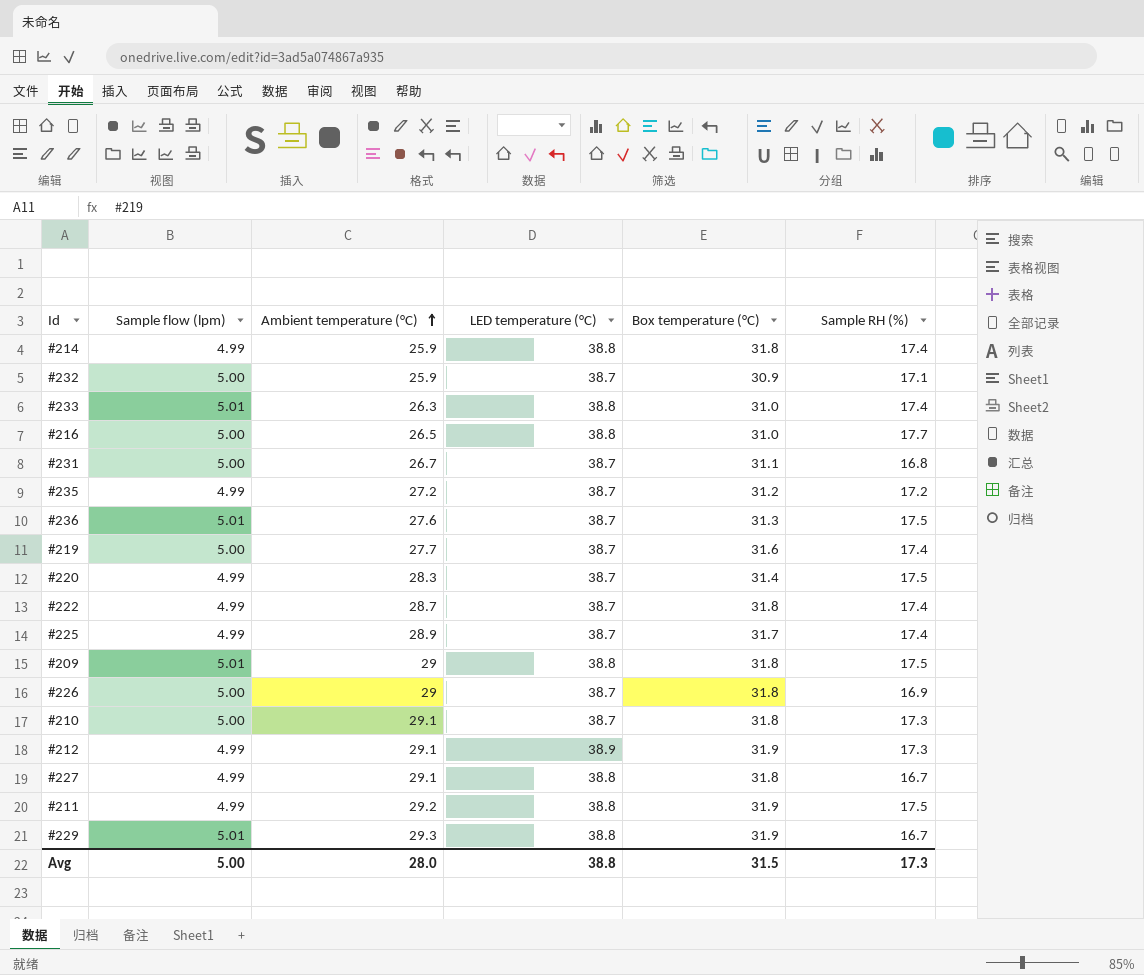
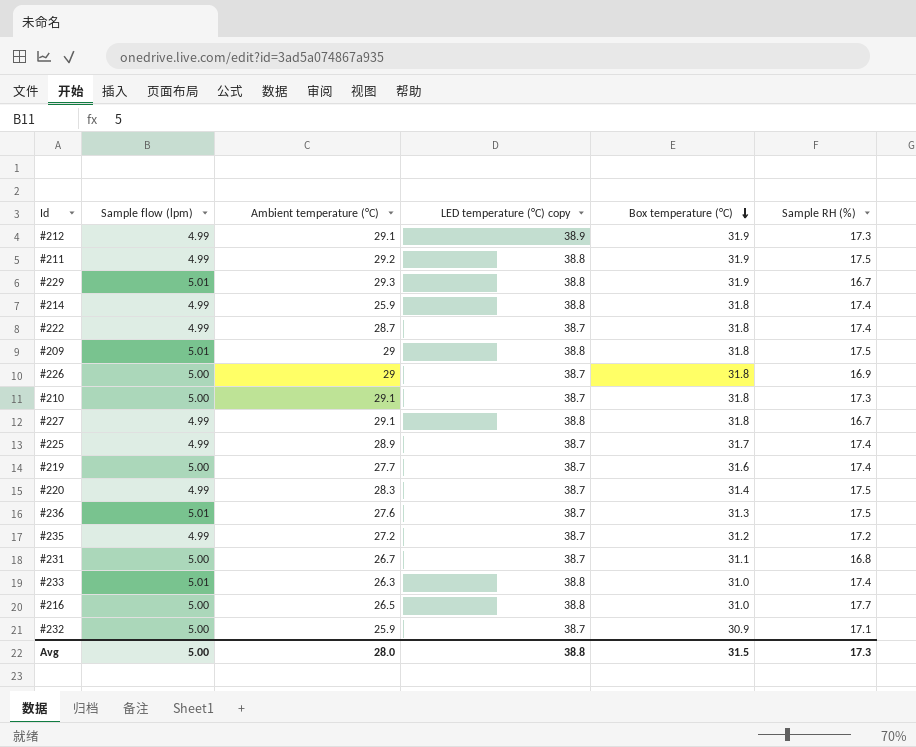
row order: Ambient temperature (°C) ascending -> Box temperature (°C) descending
column name: LED temperature (°C) -> LED temperature (°C) copy

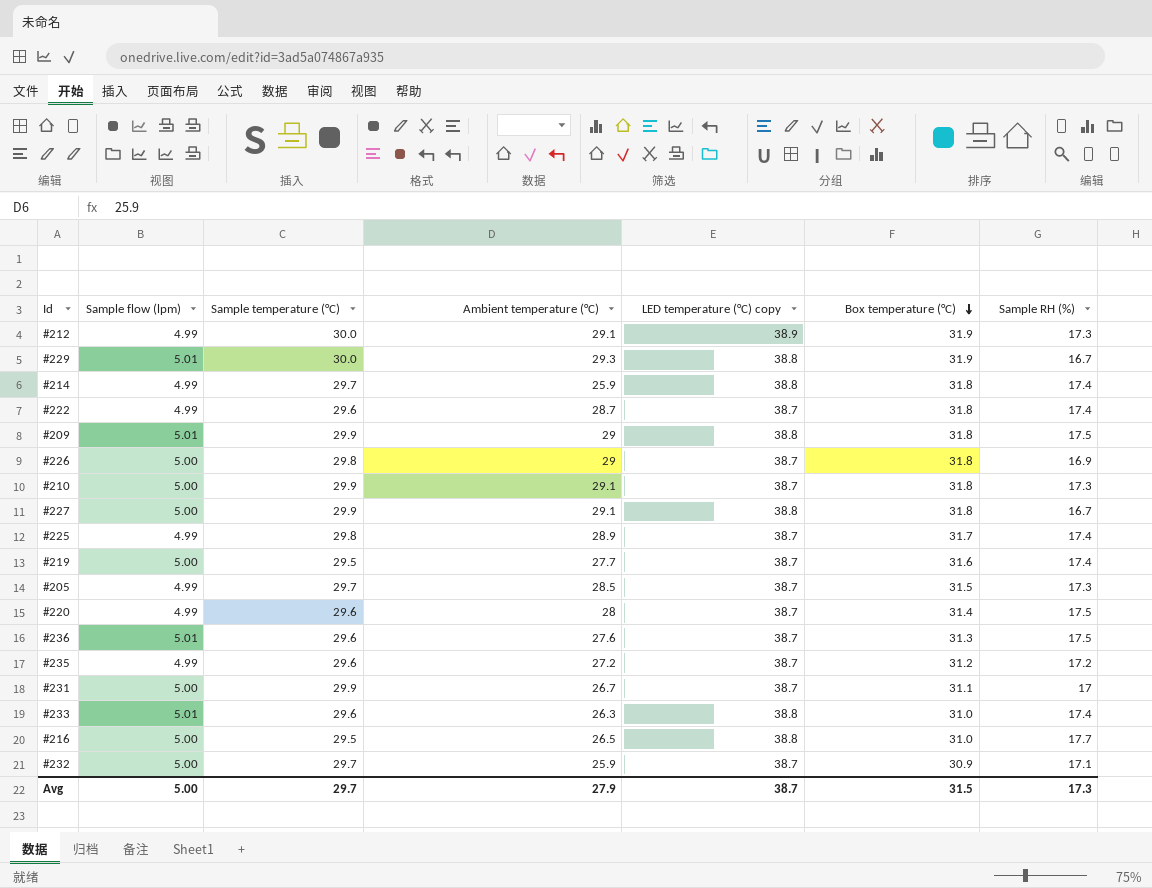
column Sample temperature (°C) | position: none -> 3
row #211: 4.99 | 29.2 | 38.8 | 31.9 | 17.5 -> none
#227 | Sample flow (lpm): 4.99 -> 5.00
row #205: none -> 4.99 | 29.7 | 28.5 | 38.7 | 31.5 | 17.3
#220 | Ambient temperature (°C): 28.3 -> 28
#231 | Sample RH (%): 16.8 -> 17
Avg | Ambient temperature (°C): 28.0 -> 27.9
Avg | LED temperature (°C) copy: 38.8 -> 38.7

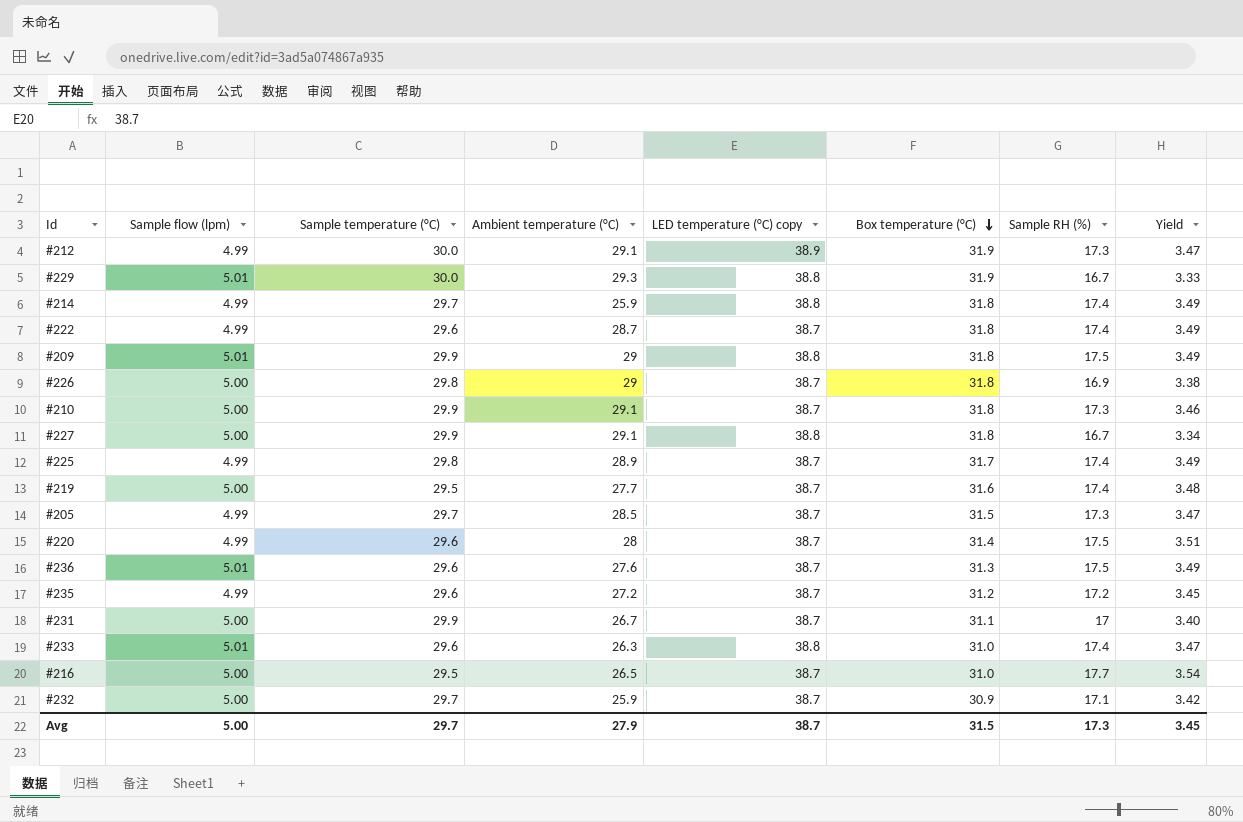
column Yield | formula: none -> [Sample RH (%)] / [Sample flow (lpm)]
#216 | LED temperature (°C) copy: 38.8 -> 38.7

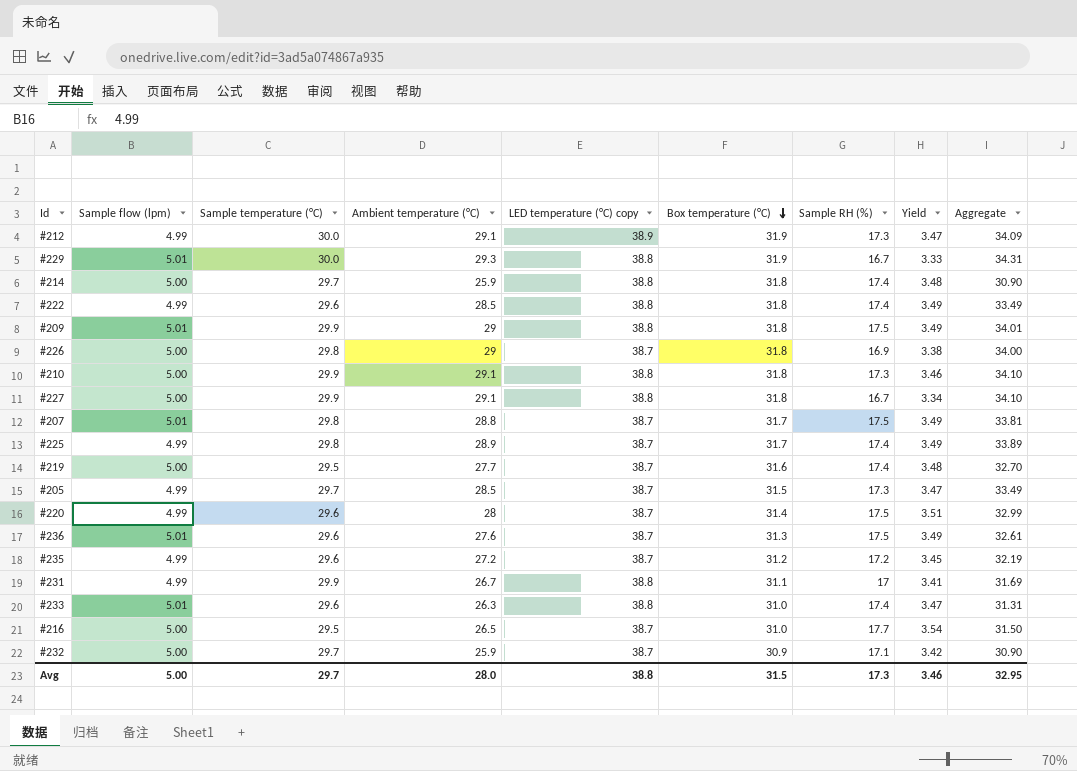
column Aggregate | formula: none -> [Sample flow (lpm)] + [Ambient temperature (°C)]
#214 | Sample flow (lpm): 4.99 -> 5.00
#214 | Yield: 3.49 -> 3.48
#222 | Ambient temperature (°C): 28.7 -> 28.5
#222 | LED temperature (°C) copy: 38.7 -> 38.8
#210 | LED temperature (°C) copy: 38.7 -> 38.8
row #207: none -> 5.01 | 29.8 | 28.8 | 38.7 | 31.7 | 17.5 | 3.49 | 33.81
#231 | Sample flow (lpm): 5.00 -> 4.99
#231 | LED temperature (°C) copy: 38.7 -> 38.8
#231 | Yield: 3.40 -> 3.41
Avg | Ambient temperature (°C): 27.9 -> 28.0
Avg | LED temperature (°C) copy: 38.7 -> 38.8
Avg | Yield: 3.45 -> 3.46

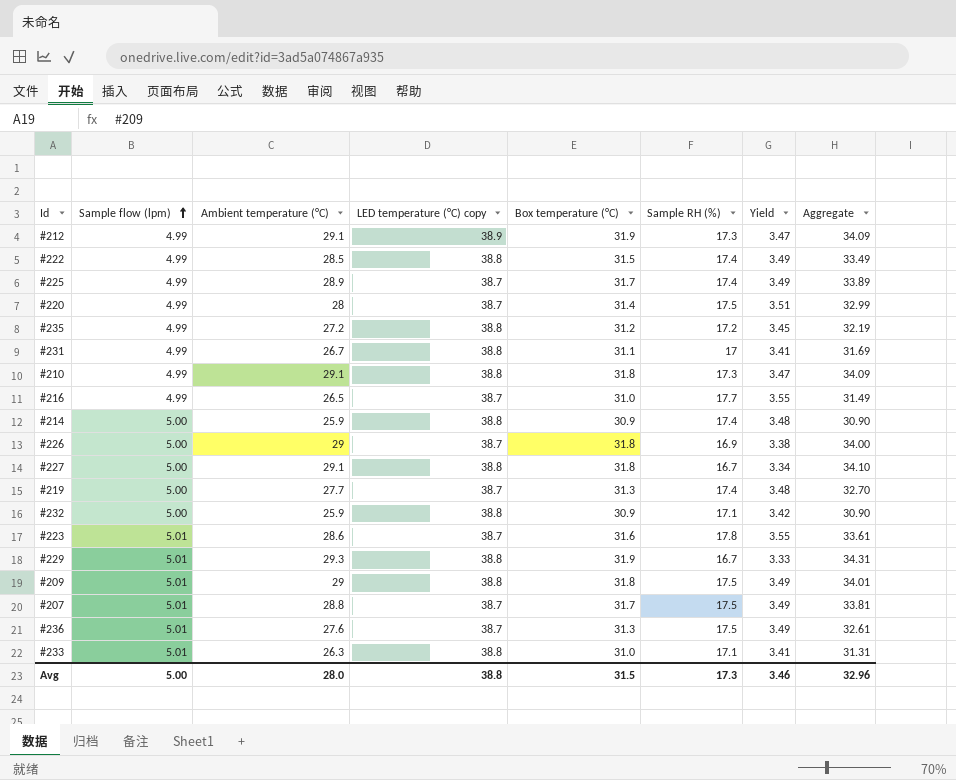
row order: Box temperature (°C) descending -> Sample flow (lpm) ascending
column Sample temperature (°C) | position: 3 -> none
row #205: 4.99 | 29.7 | 28.5 | 38.7 | 31.5 | 17.3 | 3.47 | 33.49 -> none
#222 | Box temperature (°C): 31.8 -> 31.5
#235 | LED temperature (°C) copy: 38.7 -> 38.8
#210 | Sample flow (lpm): 5.00 -> 4.99
#210 | Yield: 3.46 -> 3.47
#210 | Aggregate: 34.10 -> 34.09
#216 | Sample flow (lpm): 5.00 -> 4.99
#216 | Yield: 3.54 -> 3.55
#216 | Aggregate: 31.50 -> 31.49
#214 | Box temperature (°C): 31.8 -> 30.9
#219 | Box temperature (°C): 31.6 -> 31.3
#232 | LED temperature (°C) copy: 38.7 -> 38.8
row #223: none -> 5.01 | 28.6 | 38.7 | 31.6 | 17.8 | 3.55 | 33.61
#233 | Sample RH (%): 17.4 -> 17.1
#233 | Yield: 3.47 -> 3.41
Avg | Aggregate: 32.95 -> 32.96

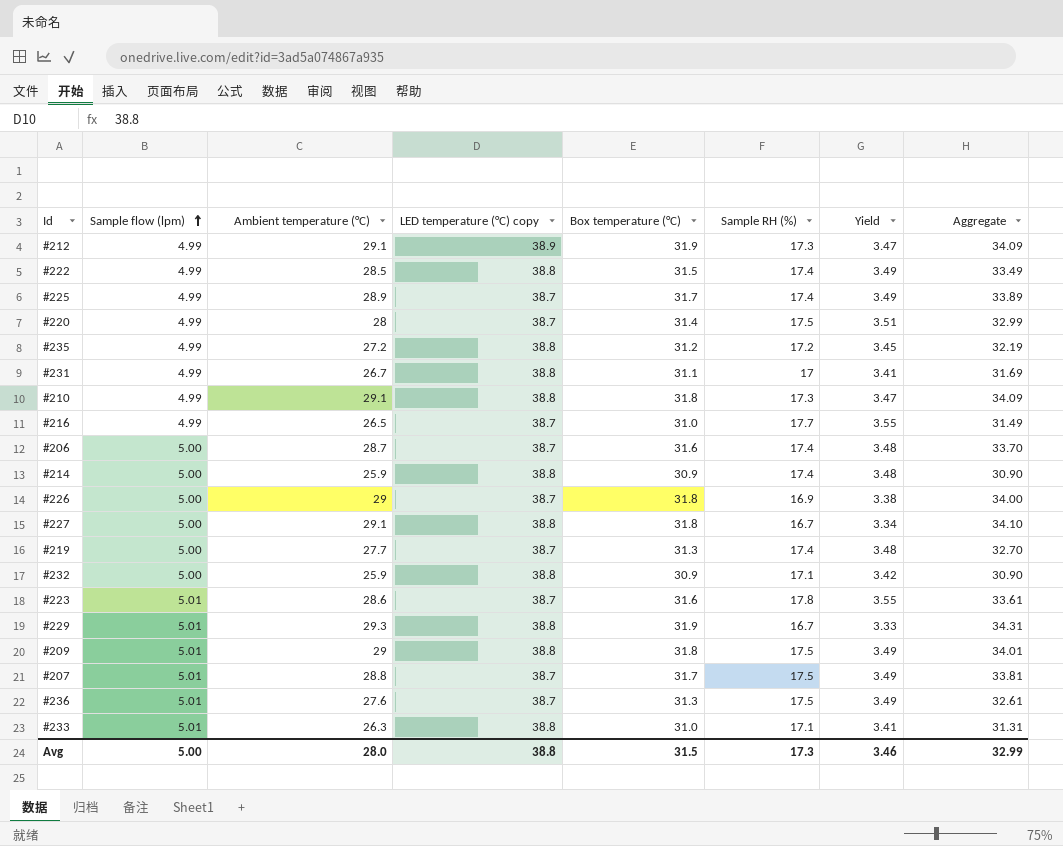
row #206: none -> 5.00 | 28.7 | 38.7 | 31.6 | 17.4 | 3.48 | 33.70
Avg | Aggregate: 32.96 -> 32.99

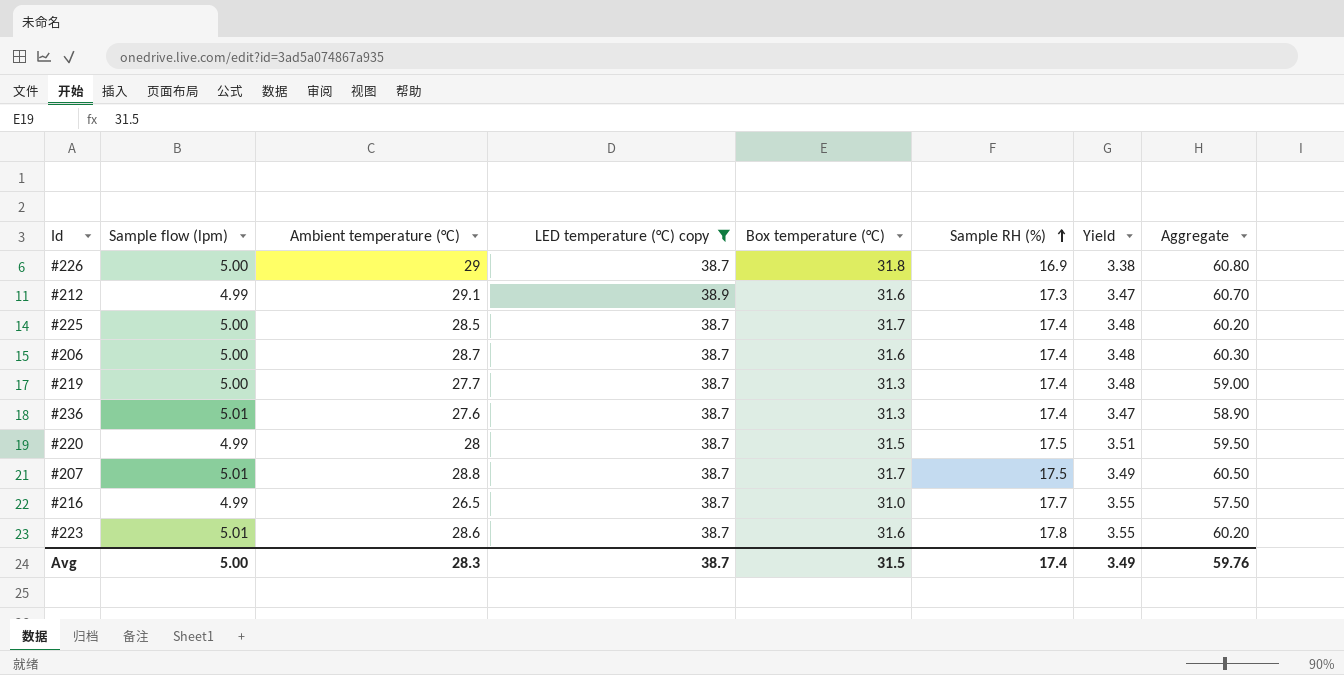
filter: none -> LED temperature (°C) copy != 38.8
row order: Sample flow (lpm) ascending -> Sample RH (%) ascending
column Aggregate | formula: [Sample flow (lpm)] + [Ambient temperature (°C)] -> [Ambient temperature (°C)] + [Box temperature (°C)]
#212 | Box temperature (°C): 31.9 -> 31.6
#225 | Sample flow (lpm): 4.99 -> 5.00
#225 | Ambient temperature (°C): 28.9 -> 28.5
#225 | Yield: 3.49 -> 3.48
#236 | Sample RH (%): 17.5 -> 17.4
#236 | Yield: 3.49 -> 3.47
#220 | Box temperature (°C): 31.4 -> 31.5
Avg | Ambient temperature (°C): 28.0 -> 28.3
Avg | LED temperature (°C) copy: 38.8 -> 38.7
Avg | Sample RH (%): 17.3 -> 17.4
Avg | Yield: 3.46 -> 3.49
Avg | Aggregate: 32.99 -> 59.76

